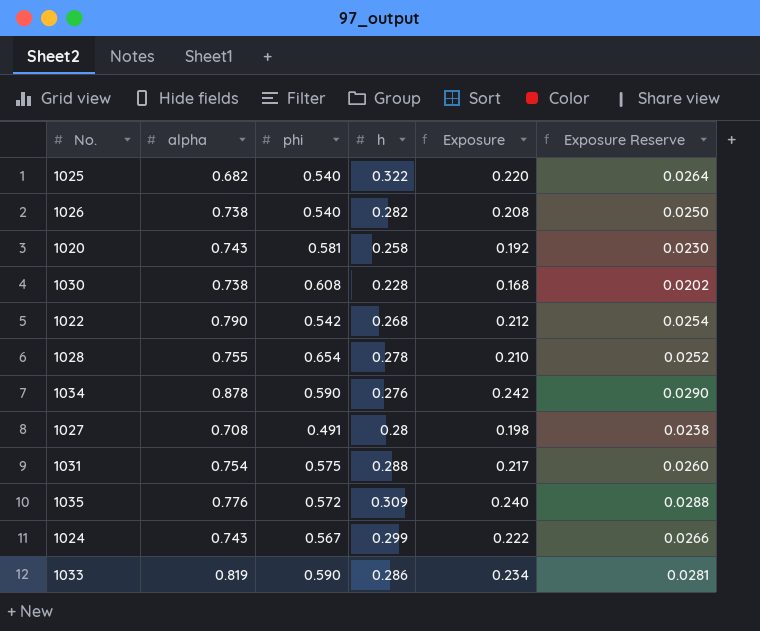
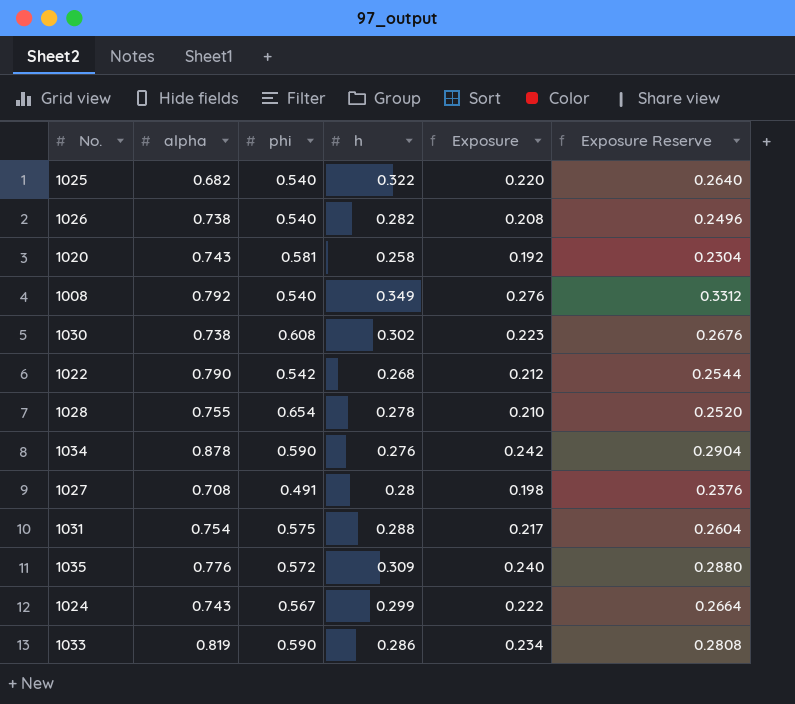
column Exposure Reserve | formula: [Exposure] * 0.12 -> [Exposure] * 1.2
row 1008: none -> 0.792 | 0.540 | 0.349 | 0.276 | 0.3312
1030 | h: 0.228 -> 0.302
1030 | Exposure: 0.168 -> 0.223

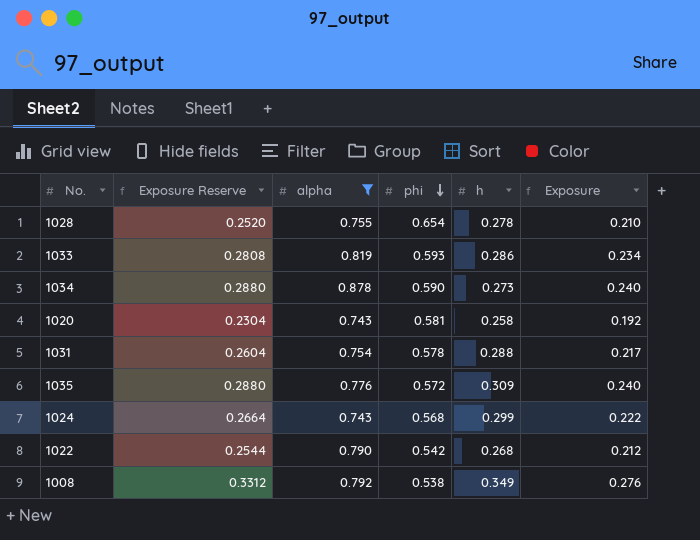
filter: none -> alpha >= 0.743
row order: none -> phi descending
column Exposure Reserve | position: 6 -> 2
1033 | phi: 0.590 -> 0.593
1034 | Exposure Reserve: 0.2904 -> 0.2880
1034 | h: 0.276 -> 0.273
1034 | Exposure: 0.242 -> 0.240
1031 | phi: 0.575 -> 0.578
1024 | phi: 0.567 -> 0.568
1008 | phi: 0.540 -> 0.538

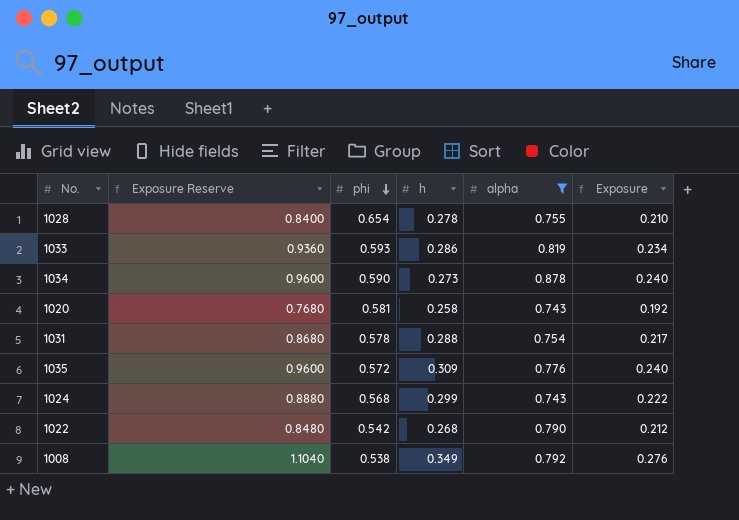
column Exposure Reserve | formula: [Exposure] * 1.2 -> [Exposure] * 4
column alpha | position: 3 -> 5

